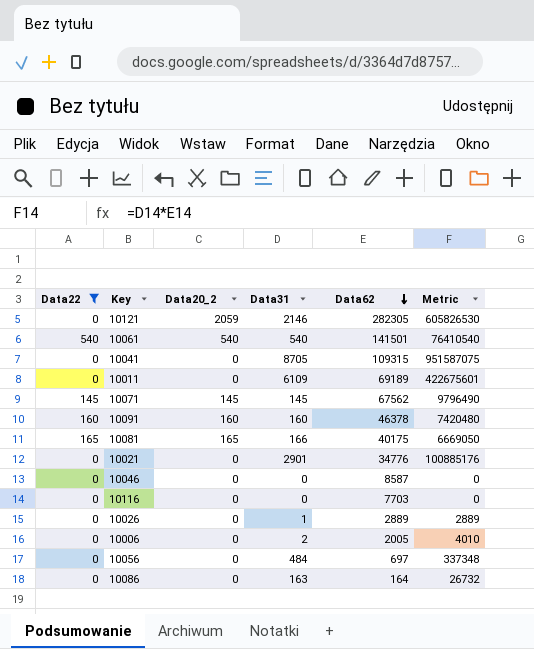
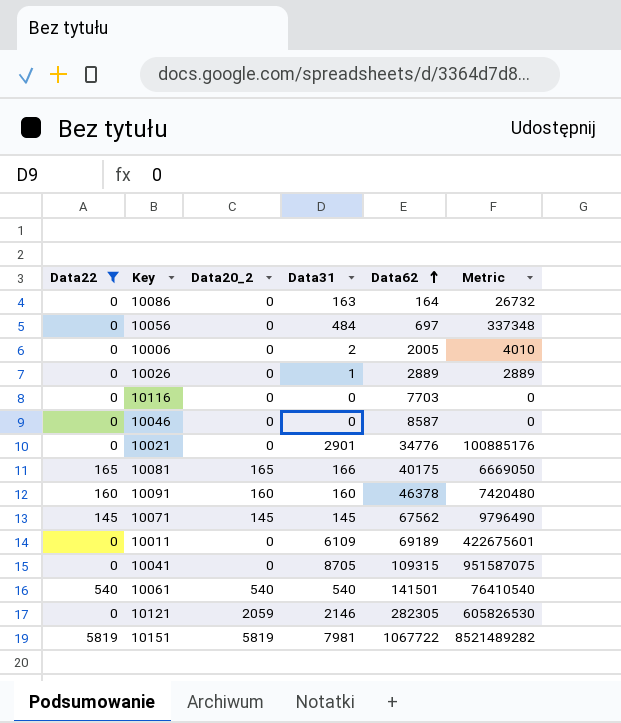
row order: Data62 descending -> Data62 ascending
row 10151: none -> 5819 | 5819 | 7981 | 1067722 | 8521489282

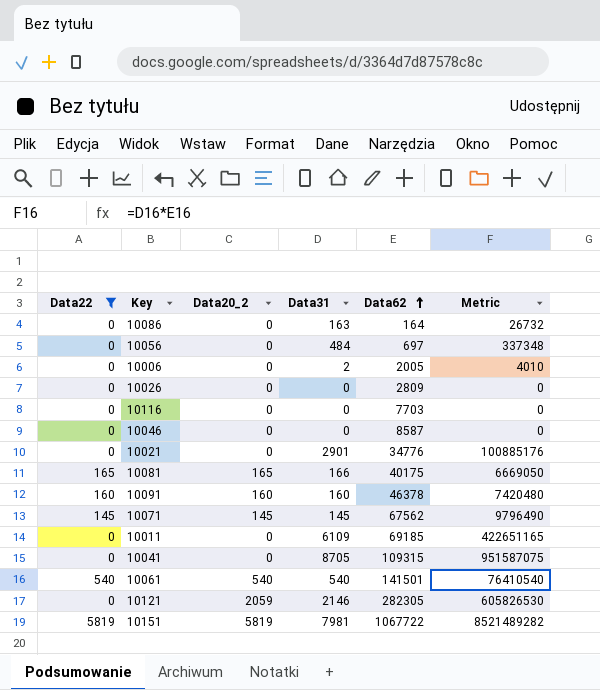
10026 | Data31: 1 -> 0
10026 | Data62: 2889 -> 2809
10026 | Metric: 2889 -> 0
10011 | Data62: 69189 -> 69185
10011 | Metric: 422675601 -> 422651165

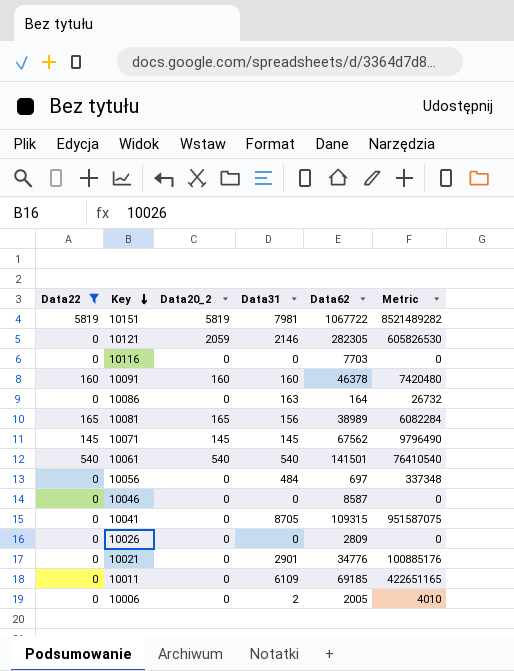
row order: Data62 ascending -> Key descending
10081 | Data31: 166 -> 156
10081 | Data62: 40175 -> 38989
10081 | Metric: 6669050 -> 6082284

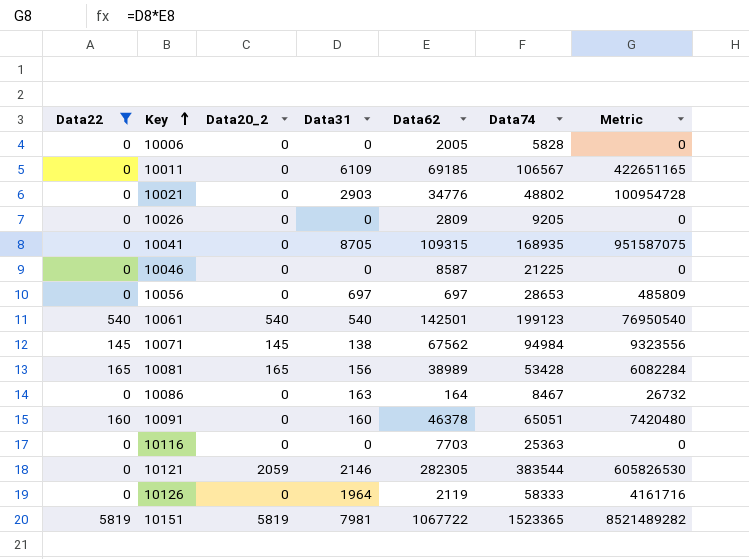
row order: Key descending -> Key ascending
column Data74 | position: none -> 6
10006 | Data31: 2 -> 0
10006 | Metric: 4010 -> 0
10021 | Data31: 2901 -> 2903
10021 | Metric: 100885176 -> 100954728
10056 | Data31: 484 -> 697
10056 | Metric: 337348 -> 485809
10061 | Data62: 141501 -> 142501
10061 | Metric: 76410540 -> 76950540
10071 | Data31: 145 -> 138
10071 | Metric: 9796490 -> 9323556
10091 | Data20_2: 160 -> 0
row 10126: none -> 0 | 0 | 1964 | 2119 | 58333 | 4161716

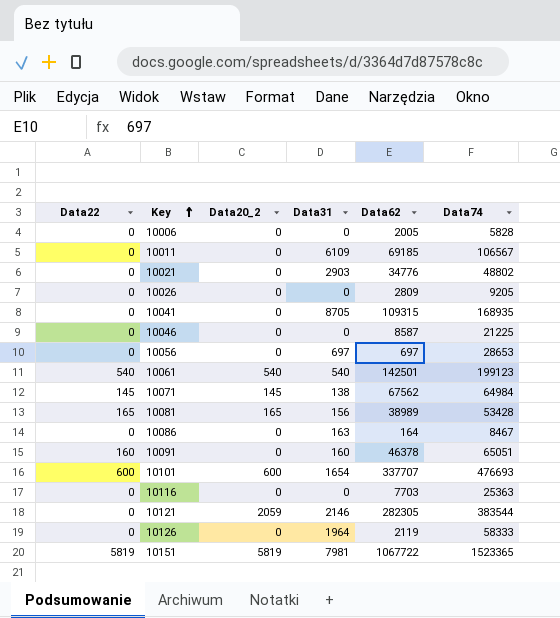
filter: Data22 != 600 -> none
column Metric | formula: [Data31] * [Data62] -> none
10071 | Data74: 94984 -> 64984

